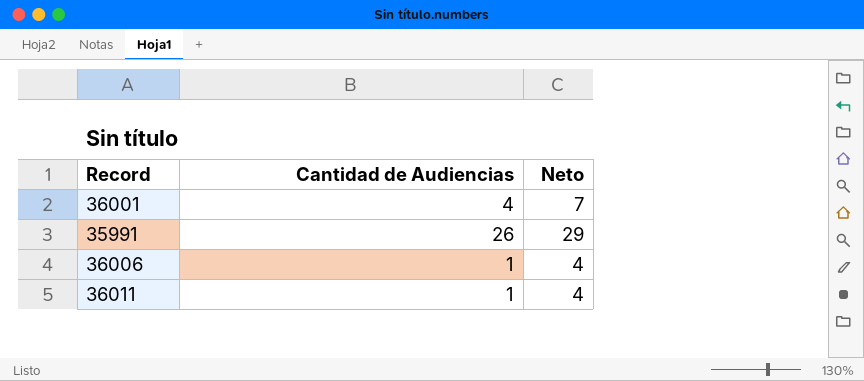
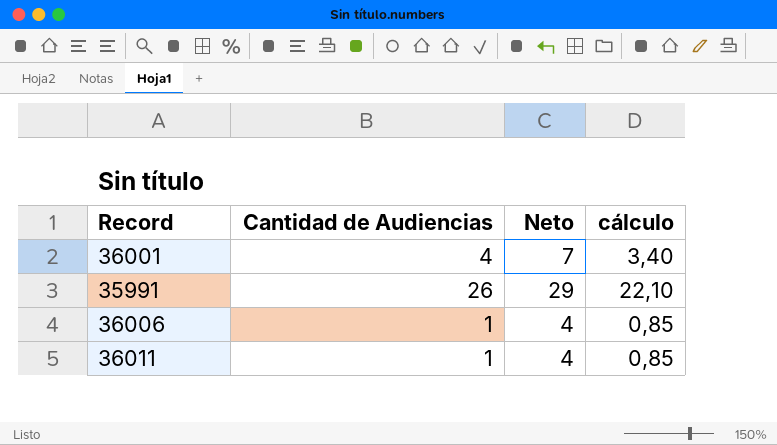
column cálculo | formula: none -> [Cantidad de Audiencias] * 0,85

